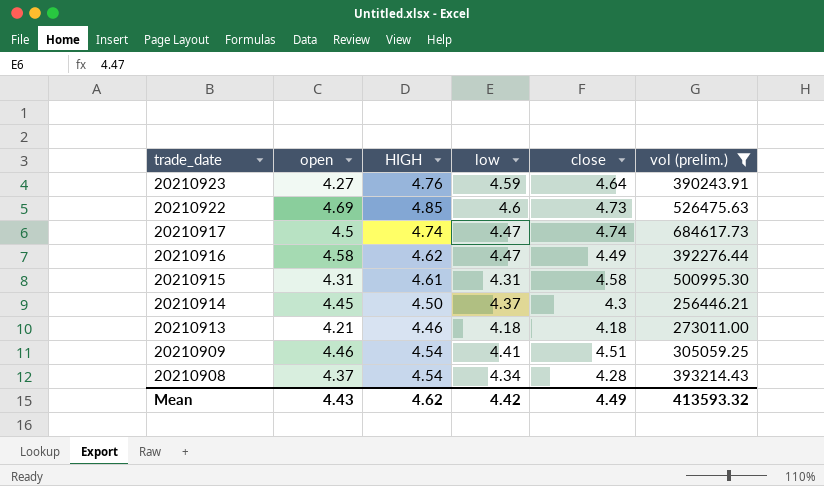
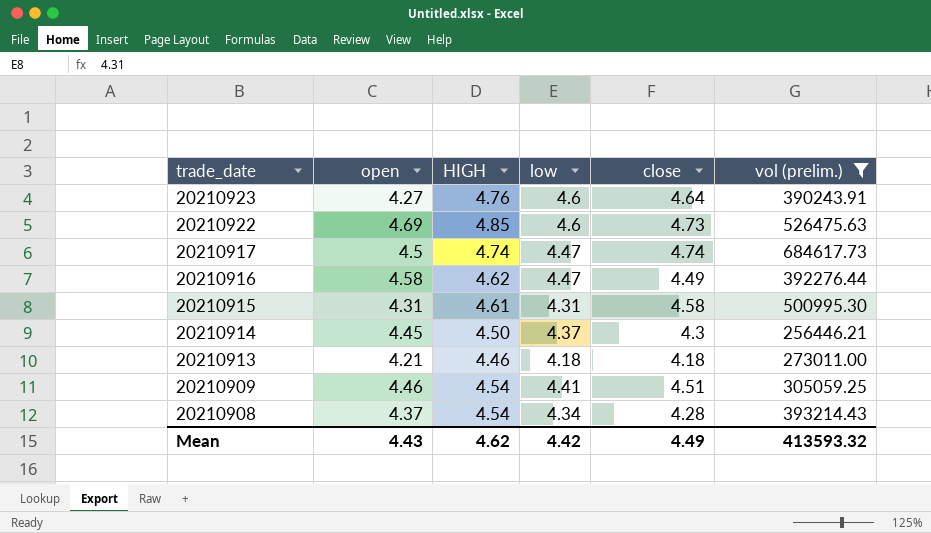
20210923 | low: 4.59 -> 4.6

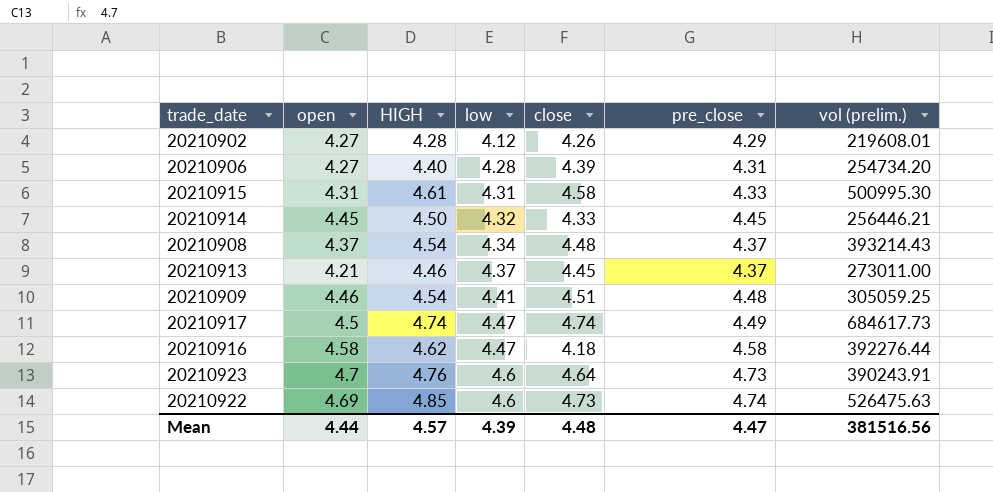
filter: vol (prelim.) >= 256446.21 -> none
row order: trade_date descending -> low ascending
column pre_close | position: none -> 6
20210914 | low: 4.37 -> 4.32
20210914 | close: 4.3 -> 4.33
20210908 | close: 4.28 -> 4.48
20210913 | low: 4.18 -> 4.37
20210913 | close: 4.18 -> 4.45
20210916 | close: 4.49 -> 4.18
20210923 | open: 4.27 -> 4.7
Mean | open: 4.43 -> 4.44
Mean | HIGH: 4.62 -> 4.57
Mean | low: 4.42 -> 4.39
Mean | close: 4.49 -> 4.48
Mean | vol (prelim.): 413593.32 -> 381516.56

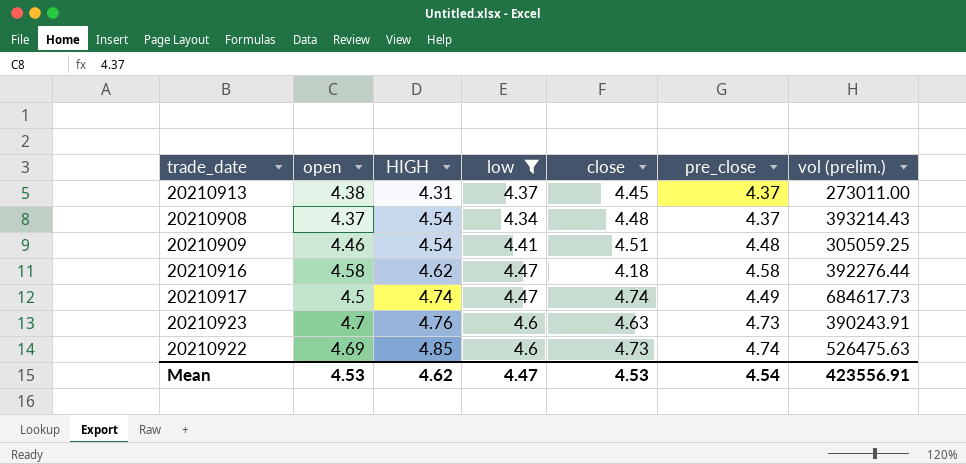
filter: none -> low >= 4.34
row order: low ascending -> HIGH ascending
20210913 | open: 4.21 -> 4.38
20210913 | HIGH: 4.46 -> 4.31
20210923 | close: 4.64 -> 4.63
Mean | open: 4.44 -> 4.53
Mean | HIGH: 4.57 -> 4.62
Mean | low: 4.39 -> 4.47
Mean | close: 4.48 -> 4.53
Mean | pre_close: 4.47 -> 4.54
Mean | vol (prelim.): 381516.56 -> 423556.91

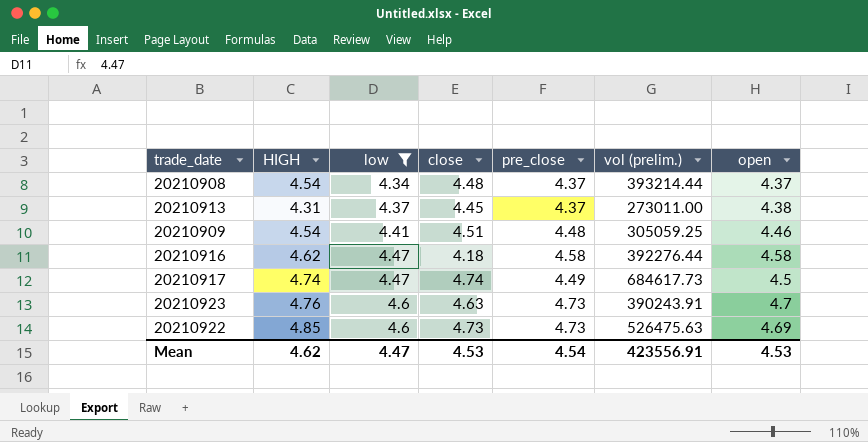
row order: HIGH ascending -> low ascending
column open | position: 2 -> 7
20210908 | vol (prelim.): 393214.43 -> 393214.44
20210922 | pre_close: 4.74 -> 4.73

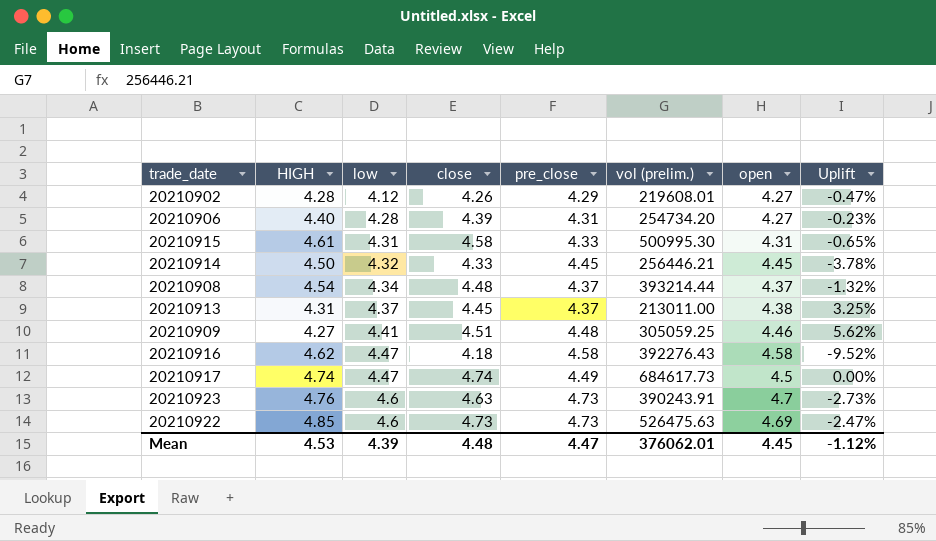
filter: low >= 4.34 -> none
column Uplift | formula: none -> ([close] - [HIGH]) / [HIGH]
20210913 | vol (prelim.): 273011.00 -> 213011.00
20210909 | HIGH: 4.54 -> 4.27
20210916 | vol (prelim.): 392276.44 -> 392276.43
Mean | HIGH: 4.62 -> 4.53
Mean | low: 4.47 -> 4.39
Mean | close: 4.53 -> 4.48
Mean | pre_close: 4.54 -> 4.47
Mean | vol (prelim.): 423556.91 -> 376062.01
Mean | open: 4.53 -> 4.45

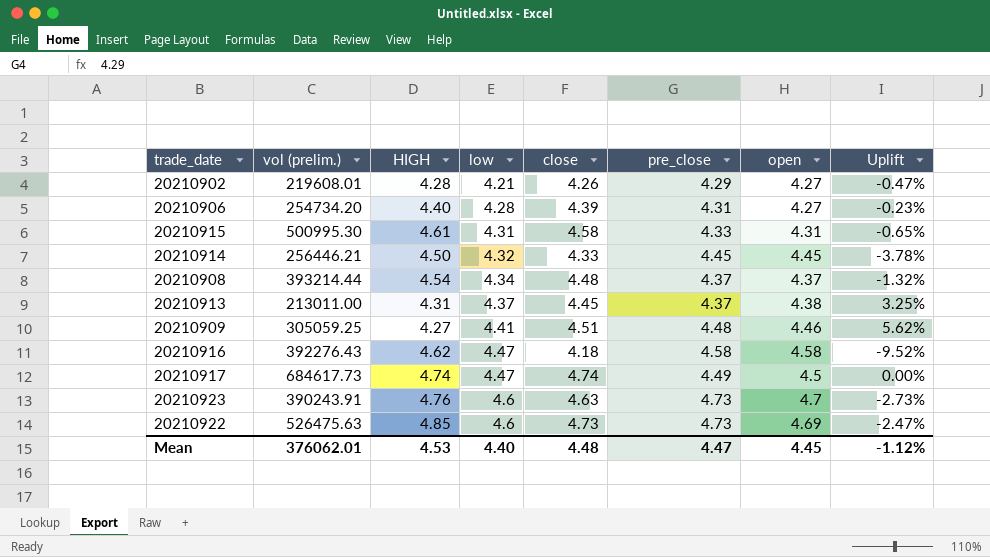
column vol (prelim.) | position: 6 -> 2
20210902 | low: 4.12 -> 4.21
Mean | low: 4.39 -> 4.40

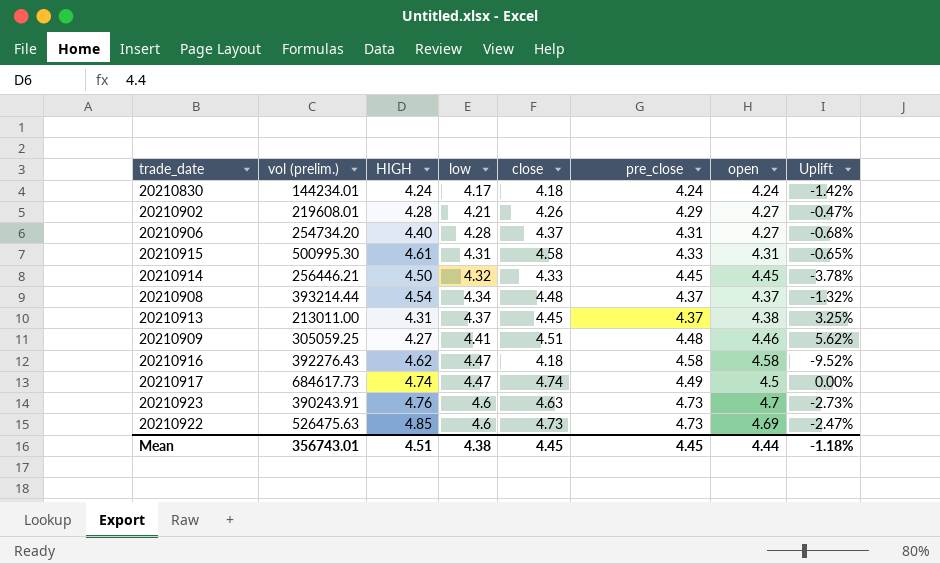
row 20210830: none -> 144234.01 | 4.24 | 4.17 | 4.18 | 4.24 | 4.24 | -1.42%
20210906 | close: 4.39 -> 4.37
20210906 | Uplift: -0.23% -> -0.68%
Mean | vol (prelim.): 376062.01 -> 356743.01
Mean | HIGH: 4.53 -> 4.51
Mean | low: 4.40 -> 4.38
Mean | close: 4.48 -> 4.45
Mean | pre_close: 4.47 -> 4.45
Mean | open: 4.45 -> 4.44
Mean | Uplift: -1.12% -> -1.18%

